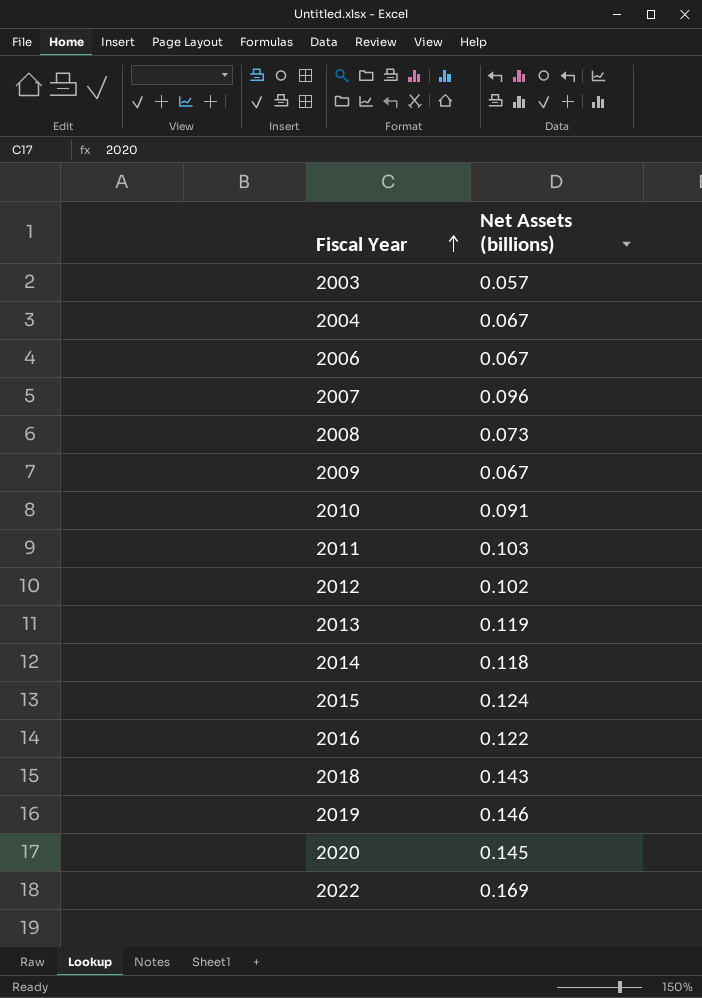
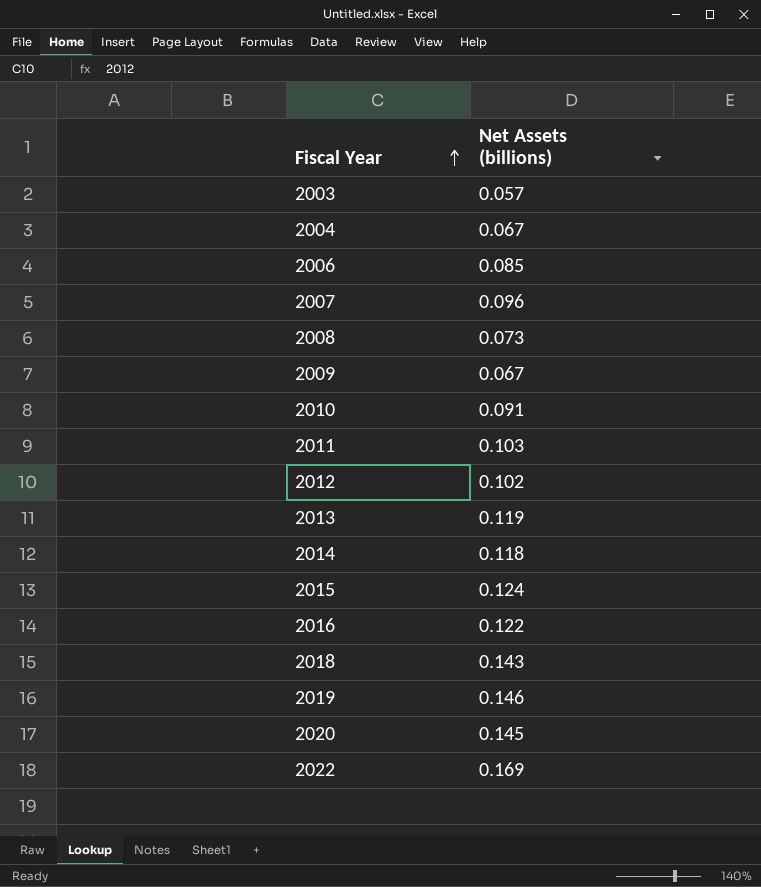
2006 | Net Assets (billions): 0.067 -> 0.085

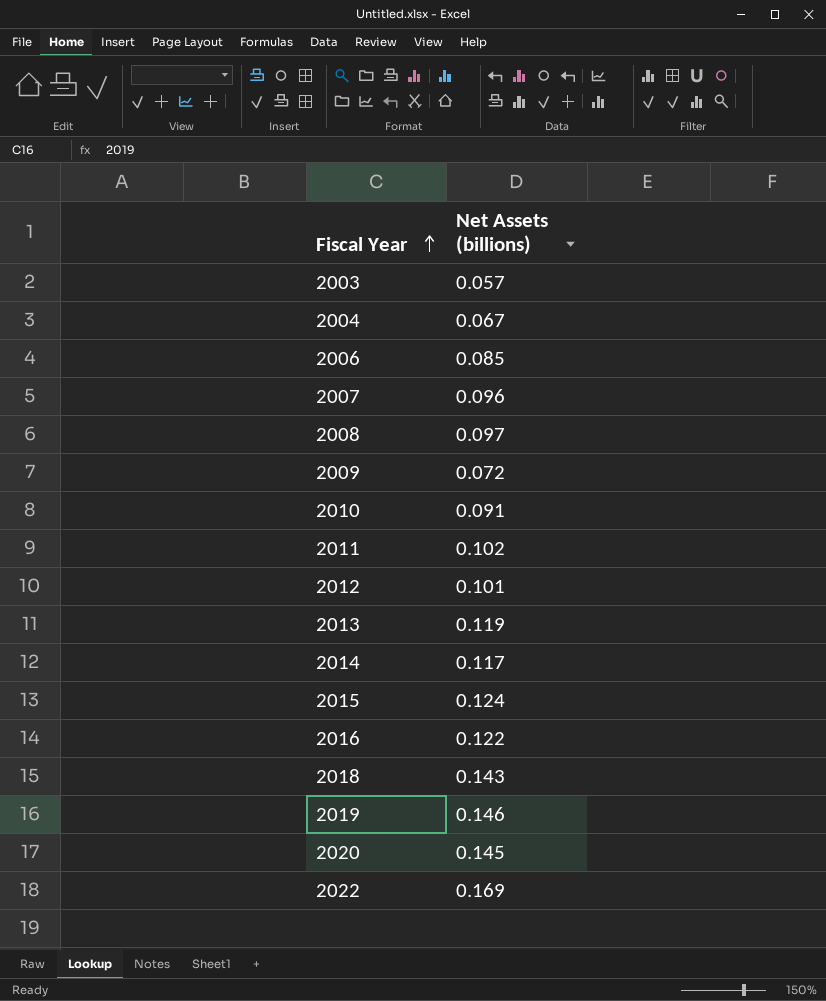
2008 | Net Assets (billions): 0.073 -> 0.097
2009 | Net Assets (billions): 0.067 -> 0.072
2011 | Net Assets (billions): 0.103 -> 0.102
2012 | Net Assets (billions): 0.102 -> 0.101
2014 | Net Assets (billions): 0.118 -> 0.117

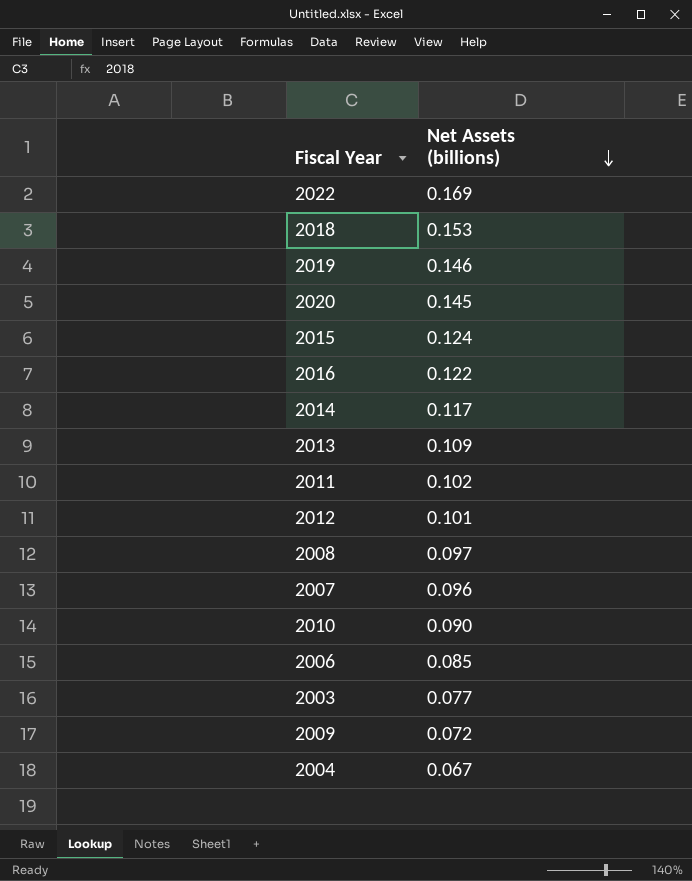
row order: Fiscal Year ascending -> Net Assets (billions) descending
2018 | Net Assets (billions): 0.143 -> 0.153
2013 | Net Assets (billions): 0.119 -> 0.109
2010 | Net Assets (billions): 0.091 -> 0.090
2003 | Net Assets (billions): 0.057 -> 0.077

